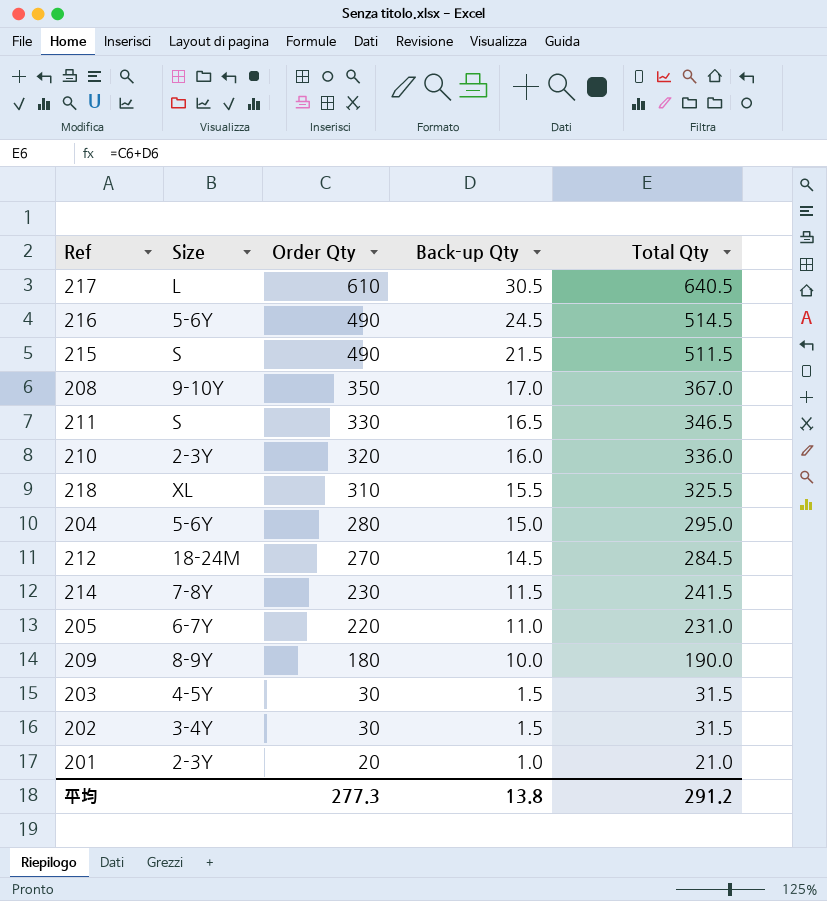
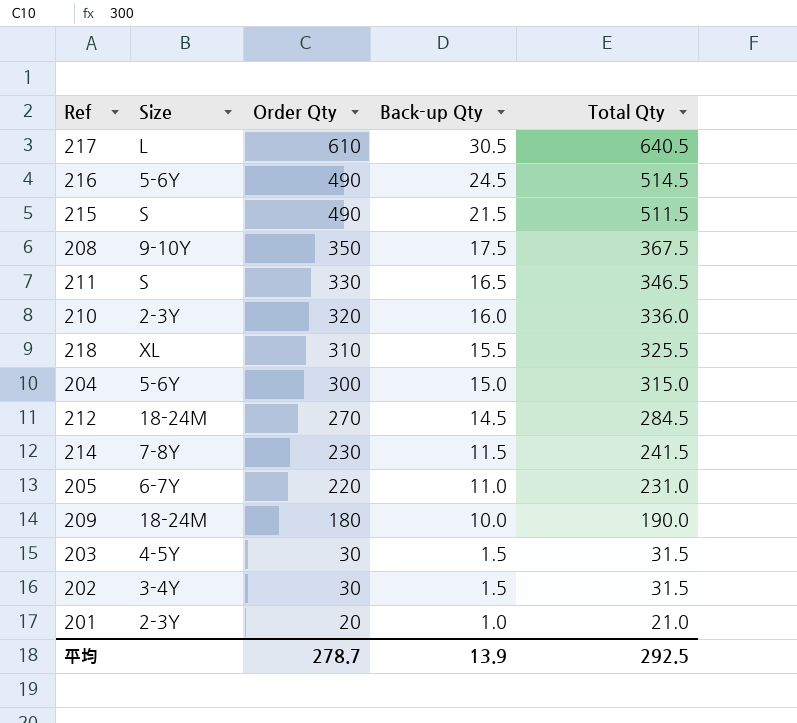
208 | Back-up Qty: 17.0 -> 17.5
208 | Total Qty: 367.0 -> 367.5
204 | Order Qty: 280 -> 300
204 | Total Qty: 295.0 -> 315.0
209 | Size: 8-9Y -> 18-24M
平均 | Order Qty: 277.3 -> 278.7
平均 | Back-up Qty: 13.8 -> 13.9
平均 | Total Qty: 291.2 -> 292.5

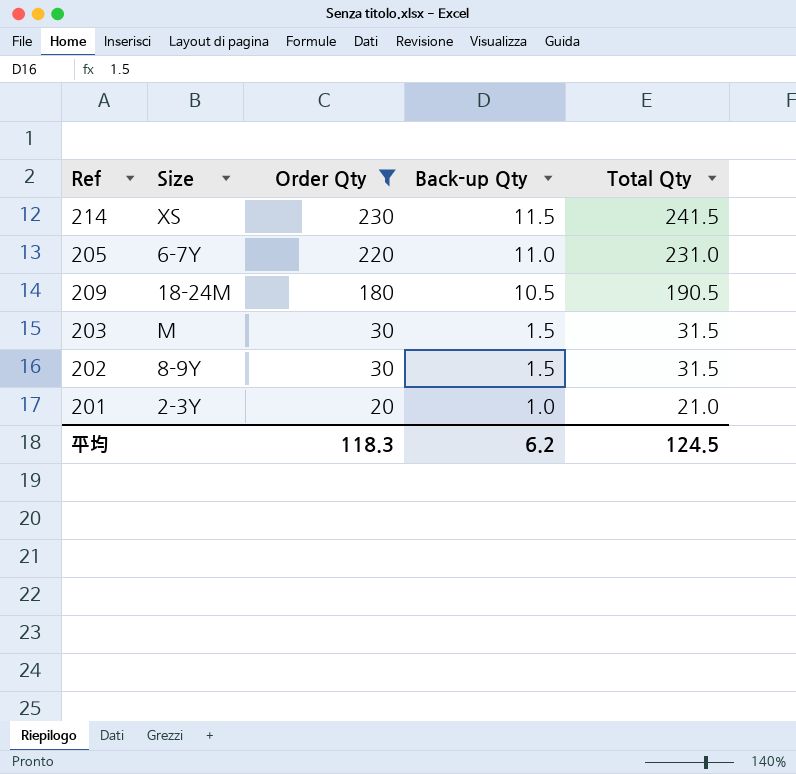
filter: none -> Order Qty <= 230
214 | Size: 7-8Y -> XS
209 | Back-up Qty: 10.0 -> 10.5
209 | Total Qty: 190.0 -> 190.5
203 | Size: 4-5Y -> M
202 | Size: 3-4Y -> 8-9Y
平均 | Order Qty: 278.7 -> 118.3
平均 | Back-up Qty: 13.9 -> 6.2
平均 | Total Qty: 292.5 -> 124.5

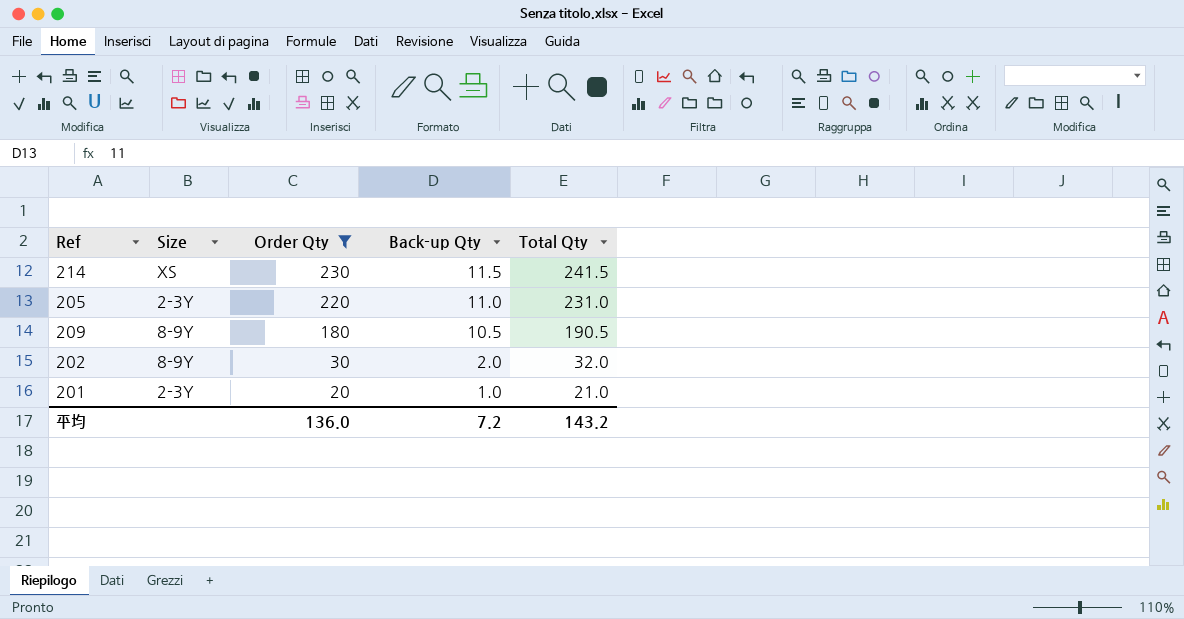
row 203: M | 30 | 1.5 | 31.5 -> none
205 | Size: 6-7Y -> 2-3Y
209 | Size: 18-24M -> 8-9Y
202 | Back-up Qty: 1.5 -> 2.0
202 | Total Qty: 31.5 -> 32.0
平均 | Order Qty: 118.3 -> 136.0
平均 | Back-up Qty: 6.2 -> 7.2
平均 | Total Qty: 124.5 -> 143.2

